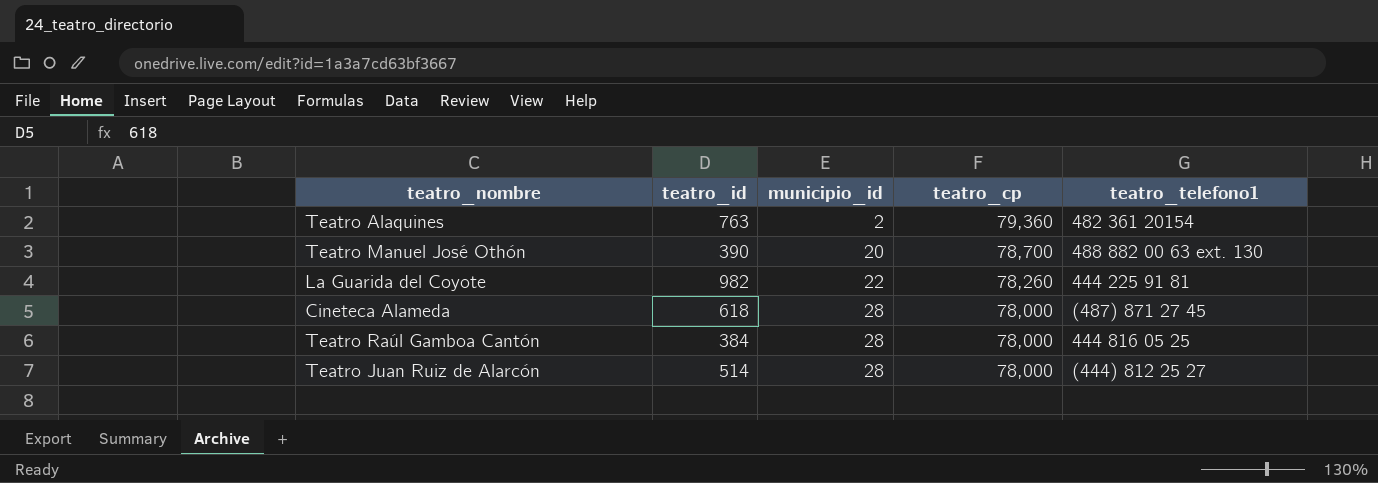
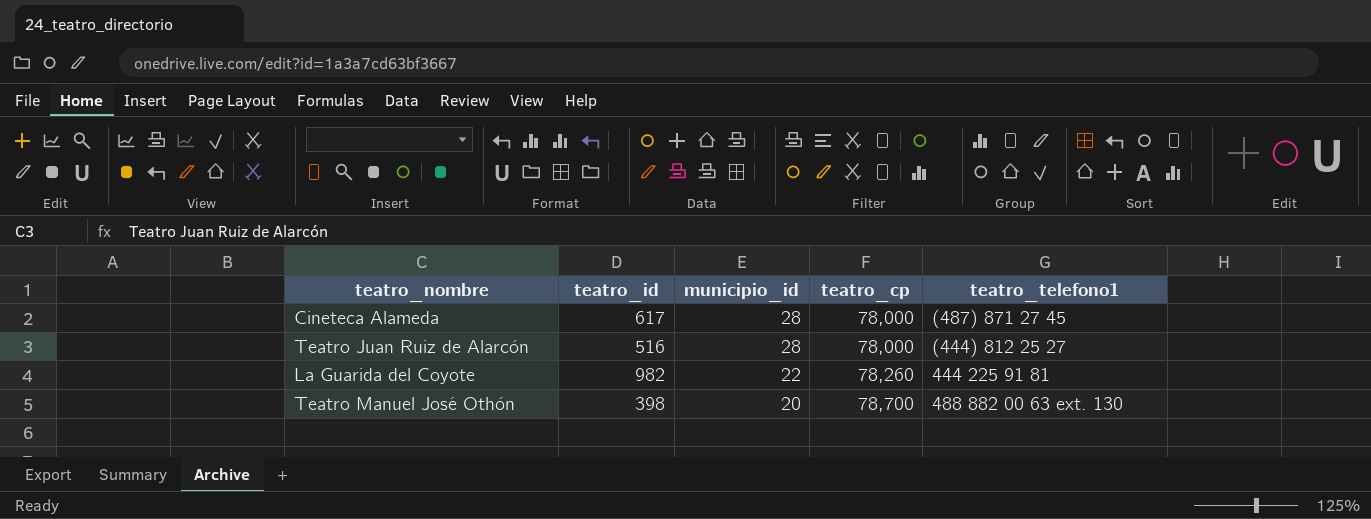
row order: municipio_id ascending -> municipio_id descending
row Teatro Alaquines: 763 | 2 | 79,360 | 482 361 20154 -> none
row Teatro Raúl Gamboa Cantón: 384 | 28 | 78,000 | 444 816 05 25 -> none
Cineteca Alameda | teatro_id: 618 -> 617
Teatro Juan Ruiz de Alarcón | teatro_id: 514 -> 516
Teatro Manuel José Othón | teatro_id: 390 -> 398

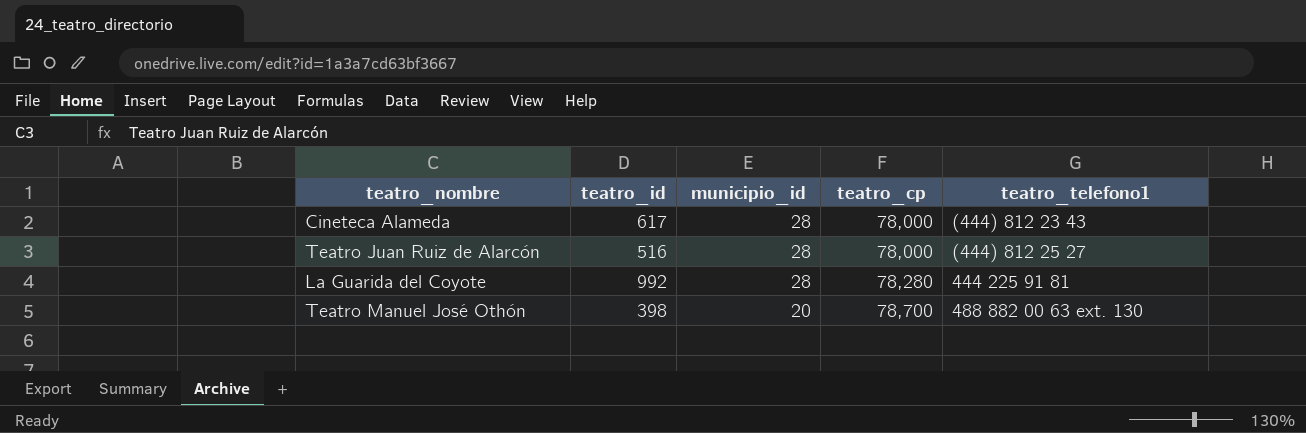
Cineteca Alameda | teatro_telefono1: (487) 871 27 45 -> (444) 812 23 43
La Guarida del Coyote | teatro_id: 982 -> 992
La Guarida del Coyote | municipio_id: 22 -> 28
La Guarida del Coyote | teatro_cp: 78,260 -> 78,280

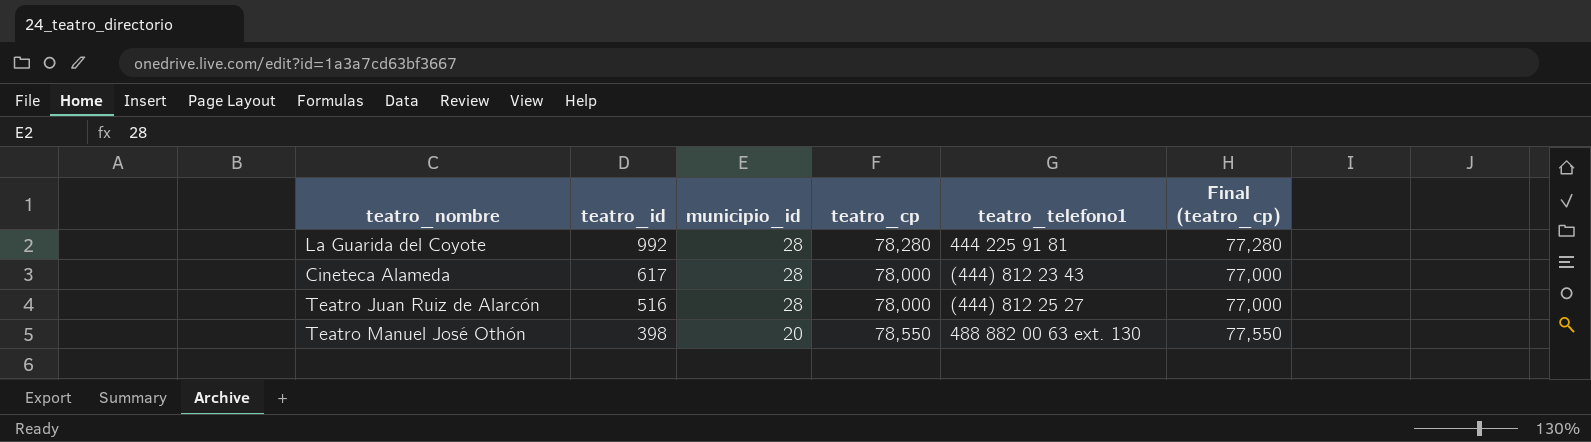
row order: municipio_id descending -> teatro_id descending
column Final (teatro_cp) | formula: none -> [teatro_cp] - 1000
Teatro Manuel José Othón | teatro_cp: 78,700 -> 78,550

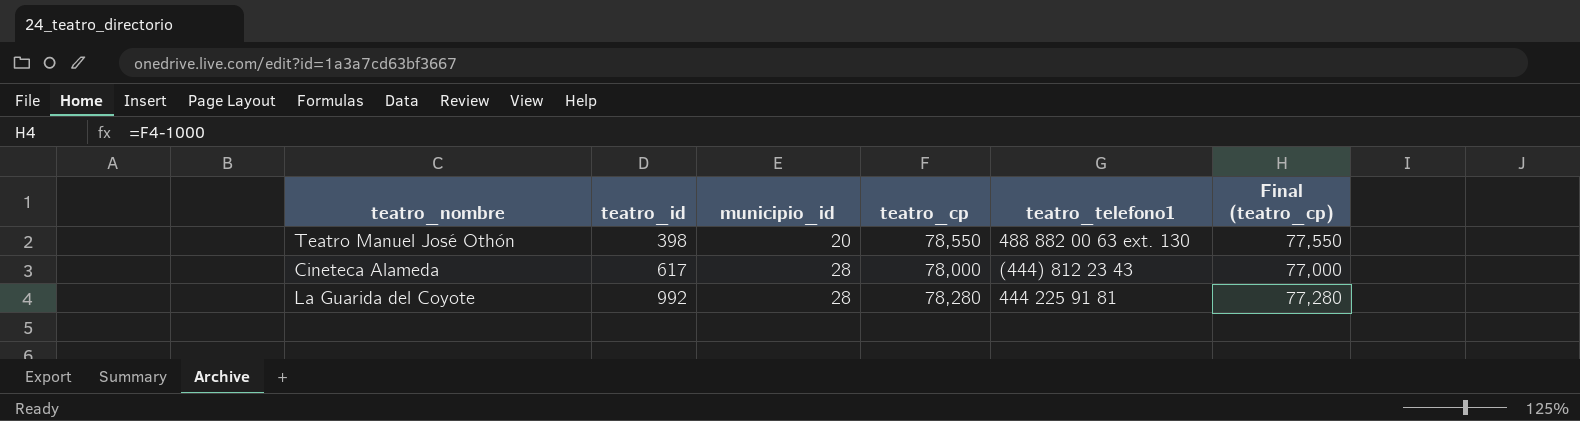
row order: teatro_id descending -> teatro_id ascending
row Teatro Juan Ruiz de Alarcón: 516 | 28 | 78,000 | (444) 812 25 27 | 77,000 -> none

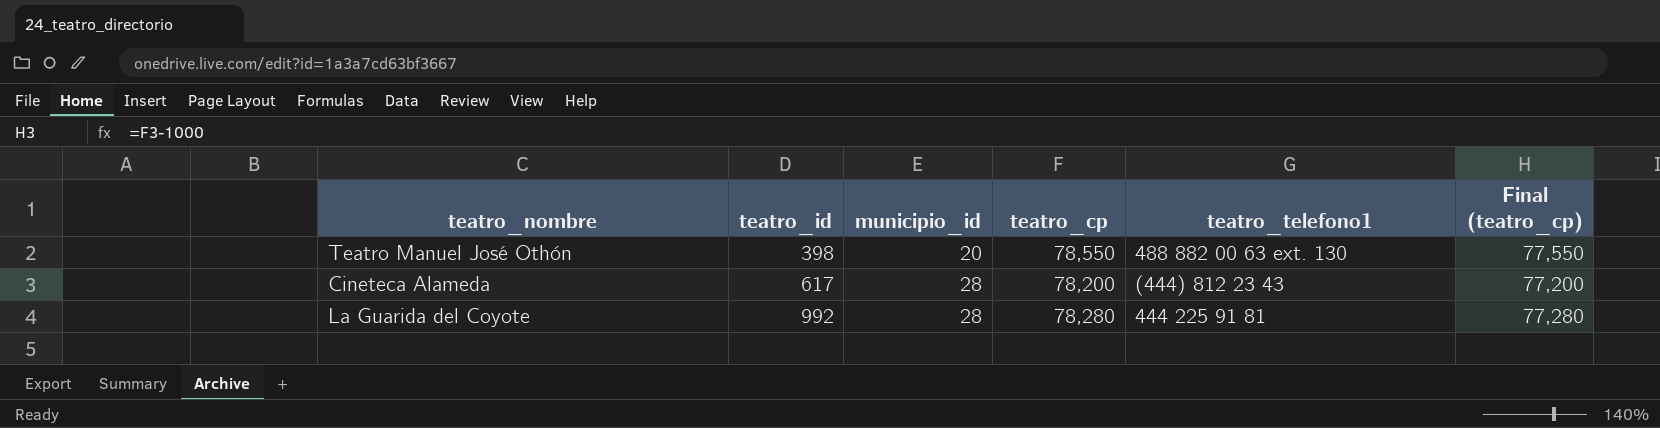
Cineteca Alameda | teatro_cp: 78,000 -> 78,200
Cineteca Alameda | Final (teatro_cp): 77,000 -> 77,200

